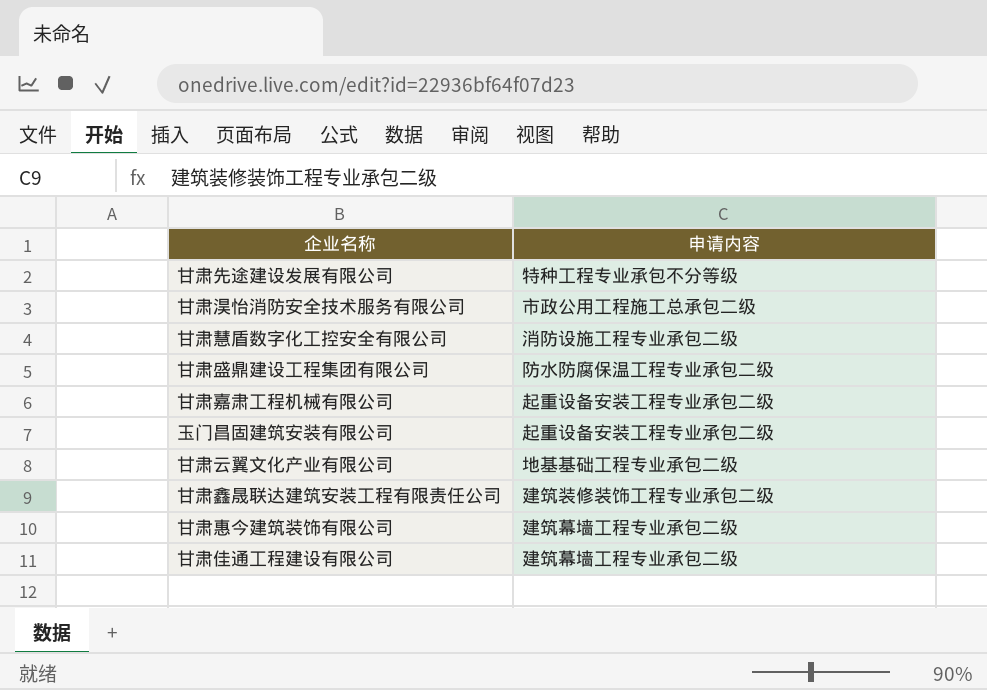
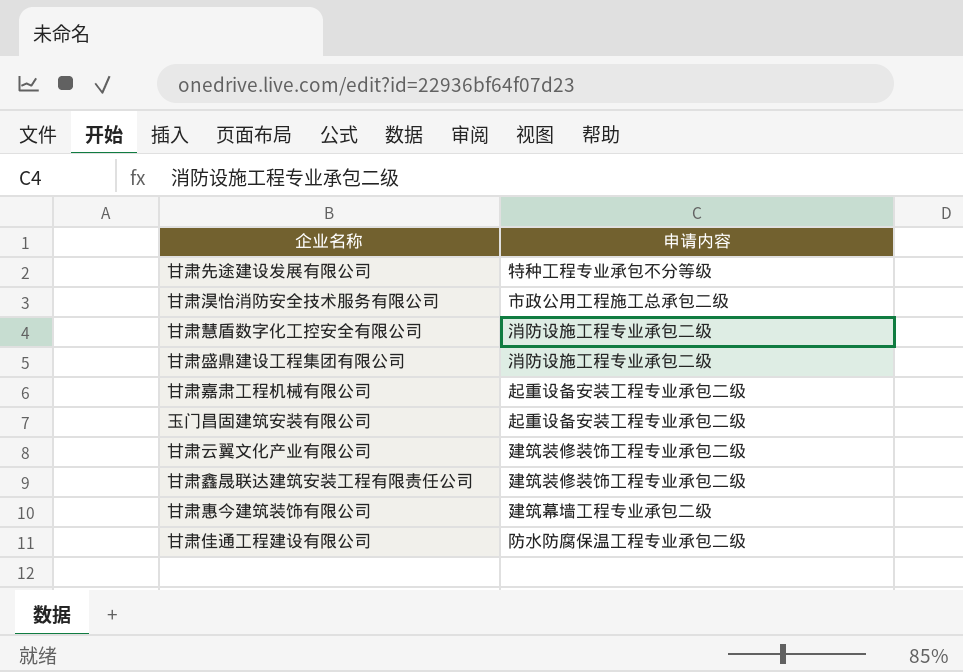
甘肃盛鼎建设工程集团有限公司 | 申请内容: 防水防腐保温工程专业承包二级 -> 消防设施工程专业承包二级
甘肃云翼文化产业有限公司 | 申请内容: 地基基础工程专业承包二级 -> 建筑装修装饰工程专业承包二级
甘肃佳通工程建设有限公司 | 申请内容: 建筑幕墙工程专业承包二级 -> 防水防腐保温工程专业承包二级

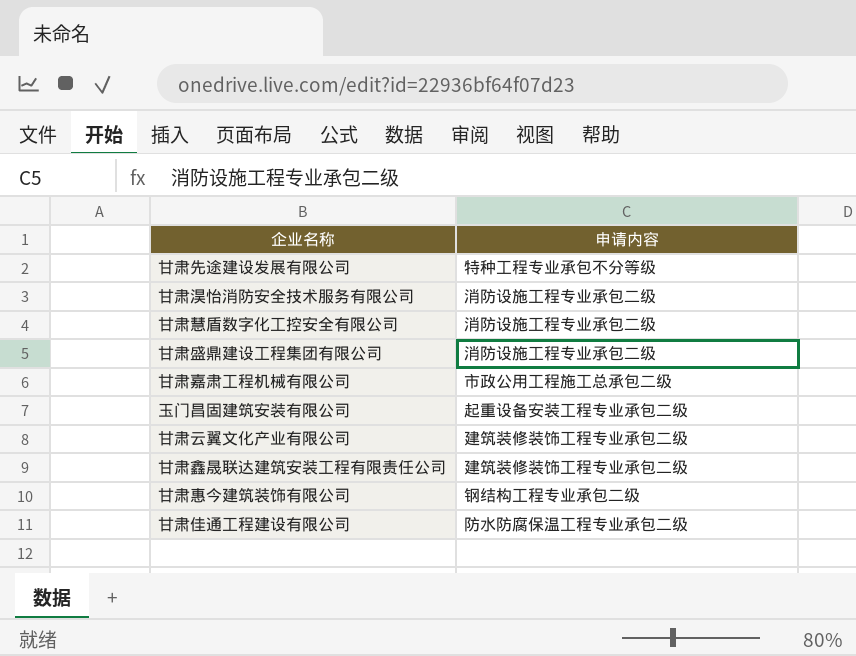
甘肃淏怡消防安全技术服务有限公司 | 申请内容: 市政公用工程施工总承包二级 -> 消防设施工程专业承包二级
甘肃嘉肃工程机械有限公司 | 申请内容: 起重设备安装工程专业承包二级 -> 市政公用工程施工总承包二级
甘肃惠今建筑装饰有限公司 | 申请内容: 建筑幕墙工程专业承包二级 -> 钢结构工程专业承包二级

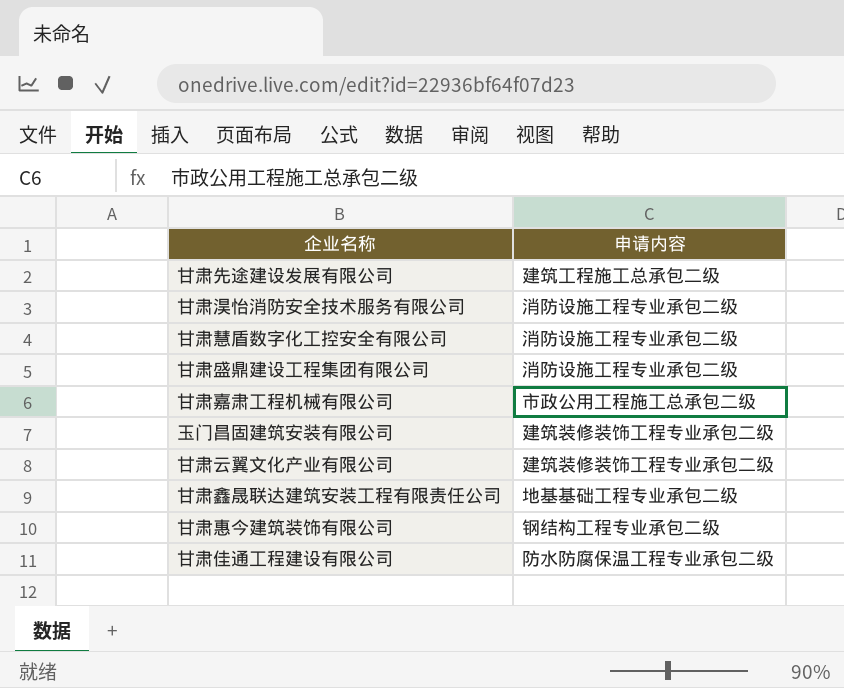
甘肃先途建设发展有限公司 | 申请内容: 特种工程专业承包不分等级 -> 建筑工程施工总承包二级
玉门昌固建筑安装有限公司 | 申请内容: 起重设备安装工程专业承包二级 -> 建筑装修装饰工程专业承包二级
甘肃鑫晟联达建筑安装工程有限责任公司 | 申请内容: 建筑装修装饰工程专业承包二级 -> 地基基础工程专业承包二级

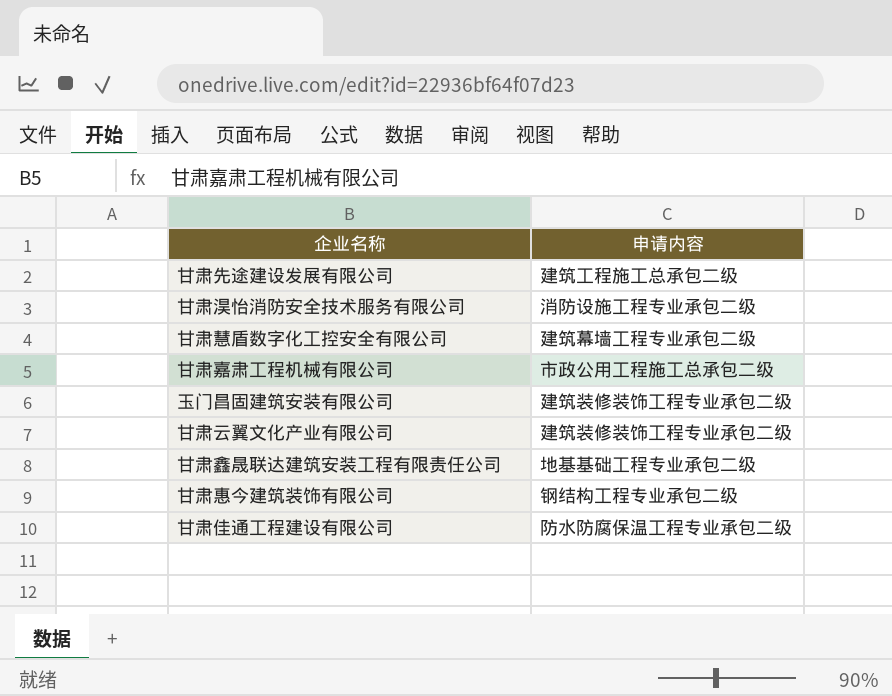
row 甘肃盛鼎建设工程集团有限公司: 消防设施工程专业承包二级 -> none
甘肃慧盾数字化工控安全有限公司 | 申请内容: 消防设施工程专业承包二级 -> 建筑幕墙工程专业承包二级

